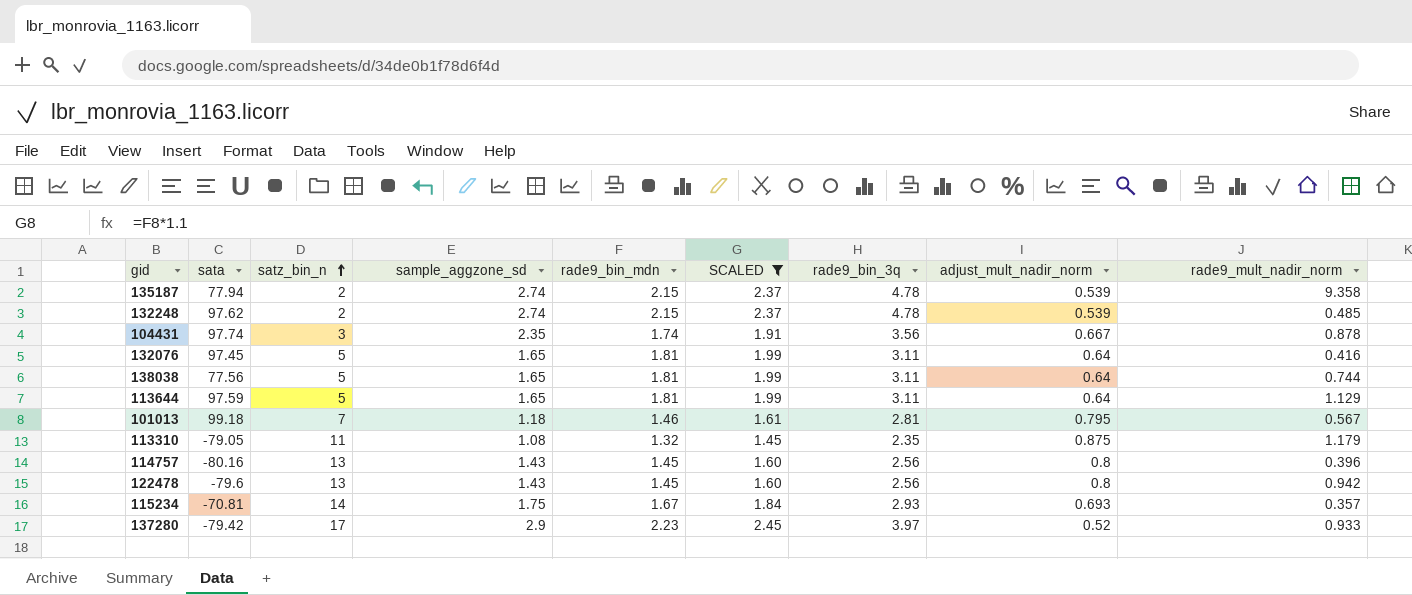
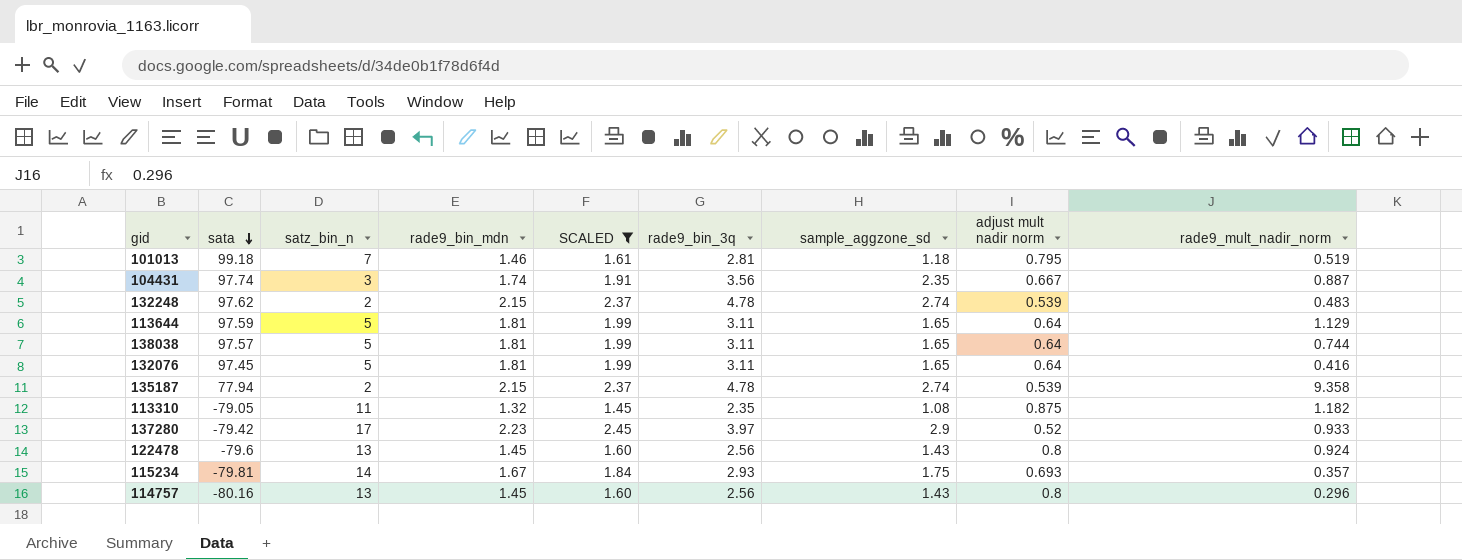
row order: satz_bin_n ascending -> sata descending
column sample_aggzone_sd | position: 4 -> 7
column name: adjust_mult_nadir_norm -> adjust mult nadir norm
101013 | rade9_mult_nadir_norm: 0.567 -> 0.519
104431 | rade9_mult_nadir_norm: 0.878 -> 0.887
132248 | rade9_mult_nadir_norm: 0.485 -> 0.483
138038 | sata: 77.56 -> 97.57
113310 | rade9_mult_nadir_norm: 1.179 -> 1.182
122478 | rade9_mult_nadir_norm: 0.942 -> 0.924
115234 | sata: -70.81 -> -79.81
114757 | rade9_mult_nadir_norm: 0.396 -> 0.296

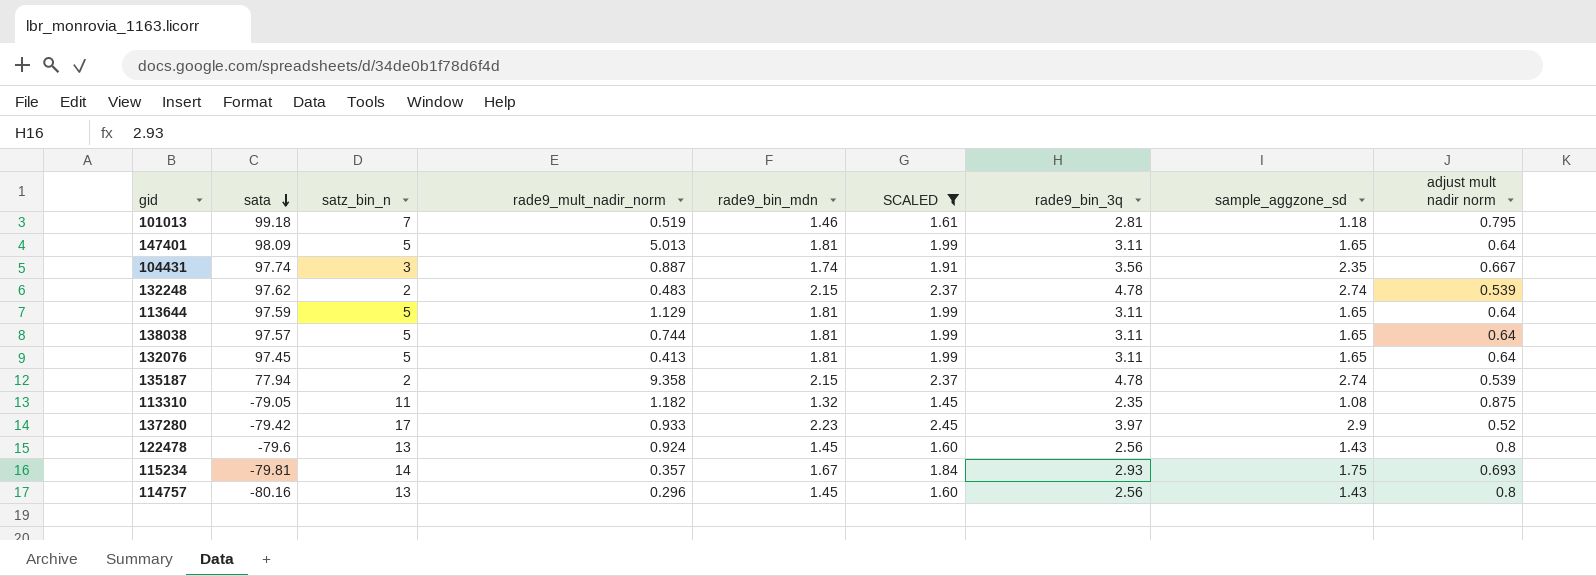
column rade9_mult_nadir_norm | position: 9 -> 4
row 147401: none -> 98.09 | 5 | 5.013 | 1.81 | 1.99 | 3.11 | 1.65 | 0.64
132076 | rade9_mult_nadir_norm: 0.416 -> 0.413

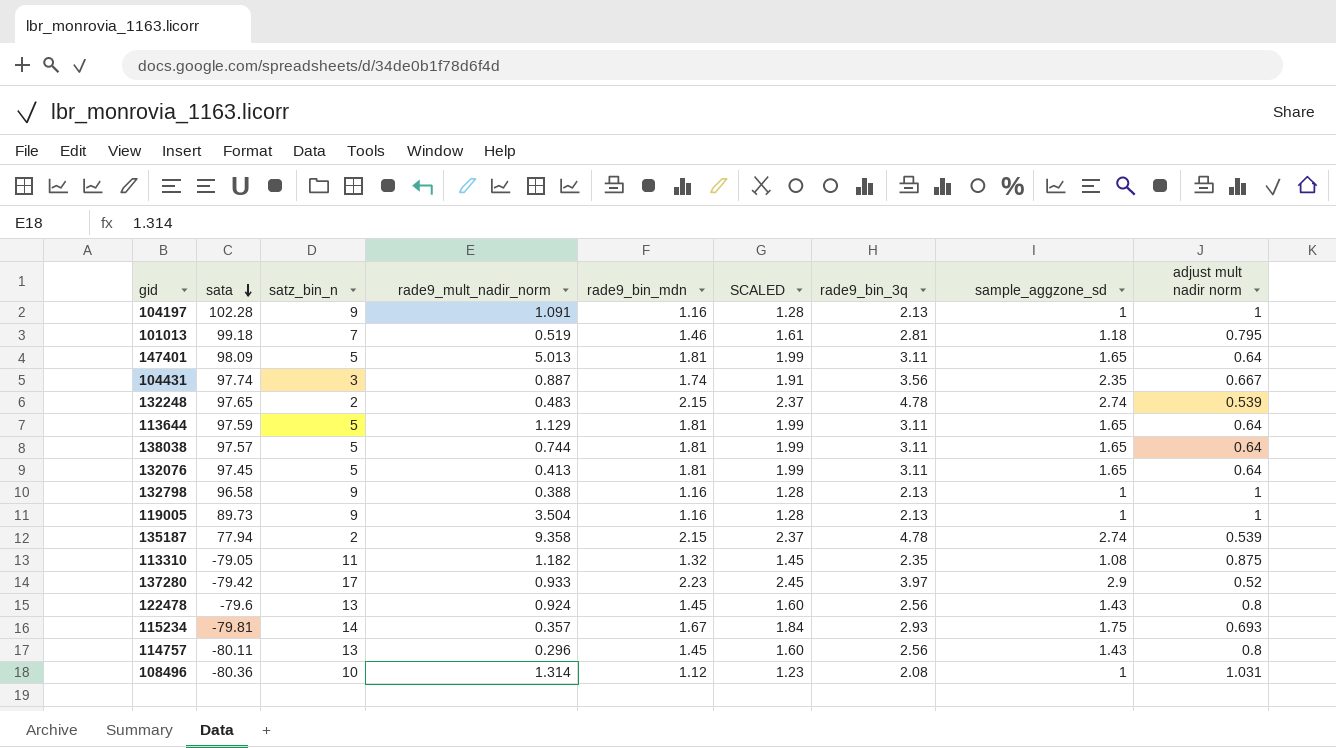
filter: SCALED >= 1.45 -> none
132248 | sata: 97.62 -> 97.65
114757 | sata: -80.16 -> -80.11

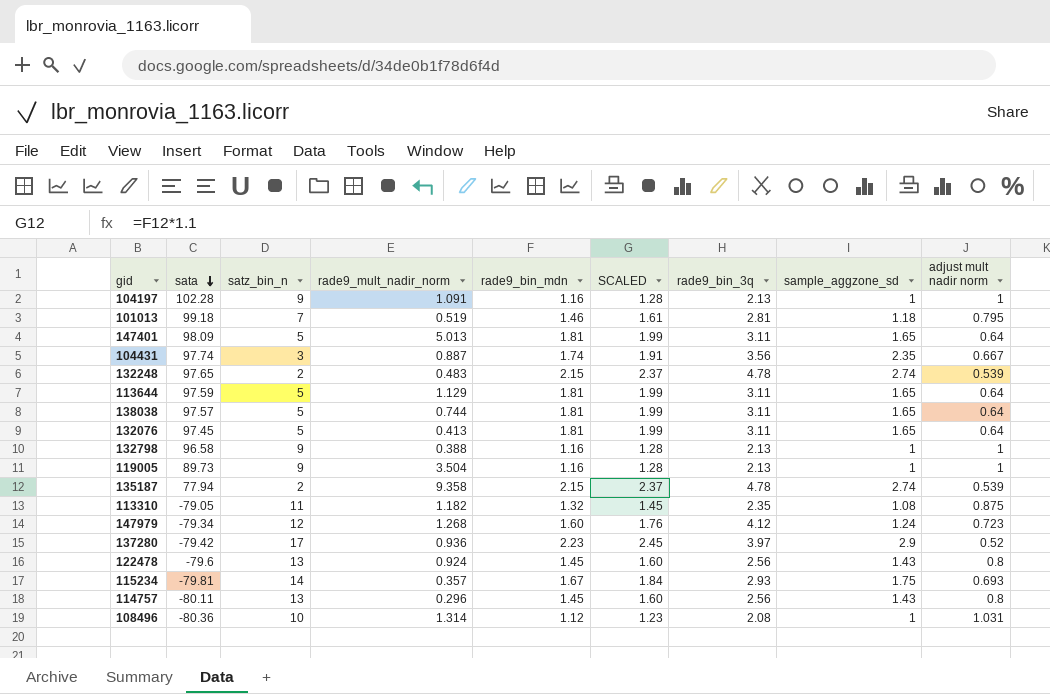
row 147979: none -> -79.34 | 12 | 1.268 | 1.60 | 1.76 | 4.12 | 1.24 | 0.723
137280 | rade9_mult_nadir_norm: 0.933 -> 0.936

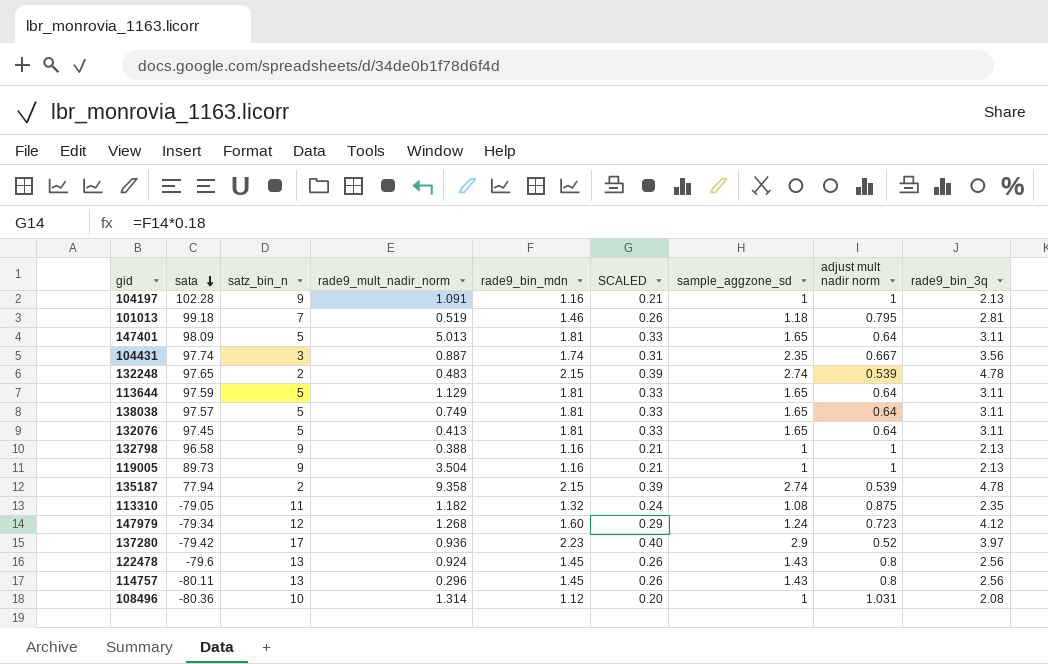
column SCALED | formula: [rade9_bin_mdn] * 1.1 -> [rade9_bin_mdn] * 0.18
column rade9_bin_3q | position: 7 -> 9
row 115234: -79.81 | 14 | 0.357 | 1.67 | 1.84 | 2.93 | 1.75 | 0.693 -> none
138038 | rade9_mult_nadir_norm: 0.744 -> 0.749

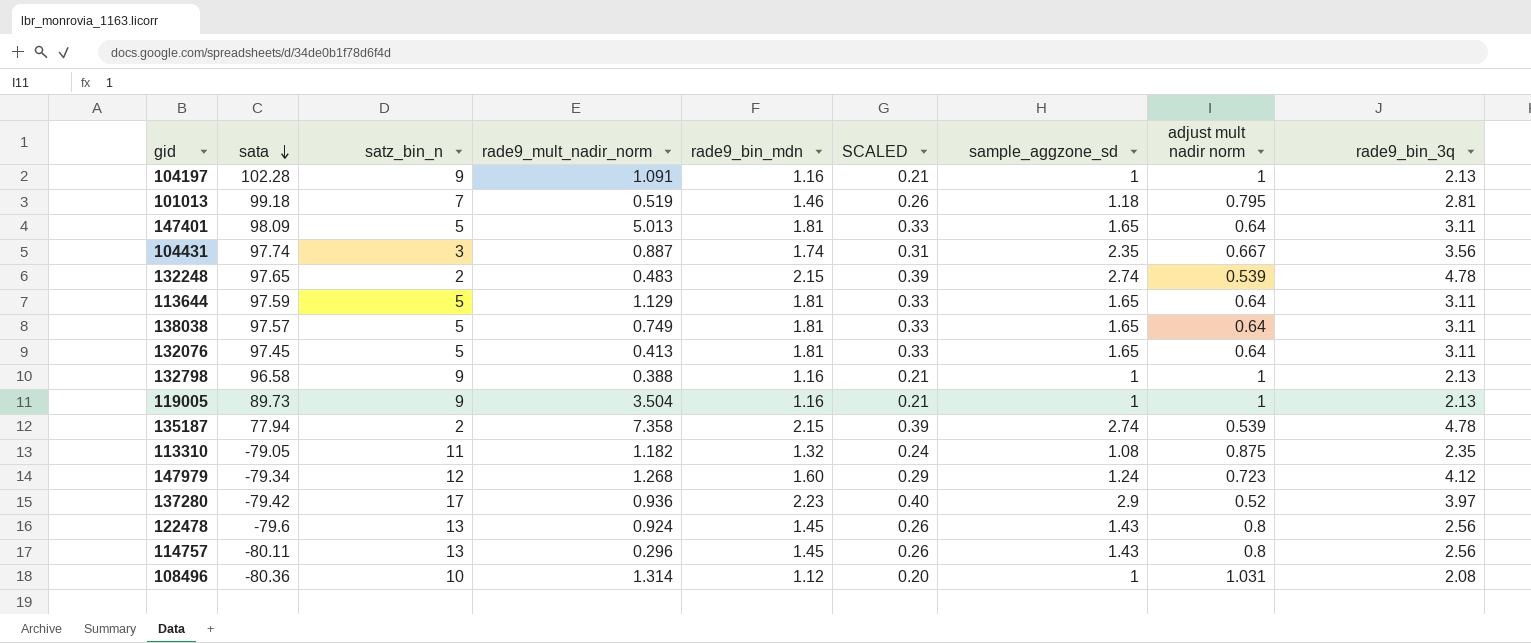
135187 | rade9_mult_nadir_norm: 9.358 -> 7.358

